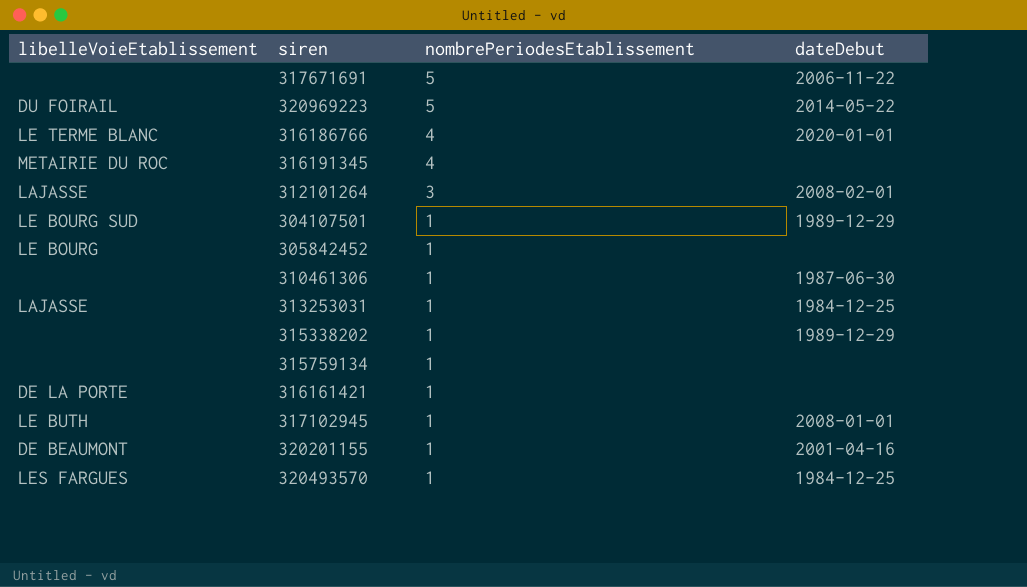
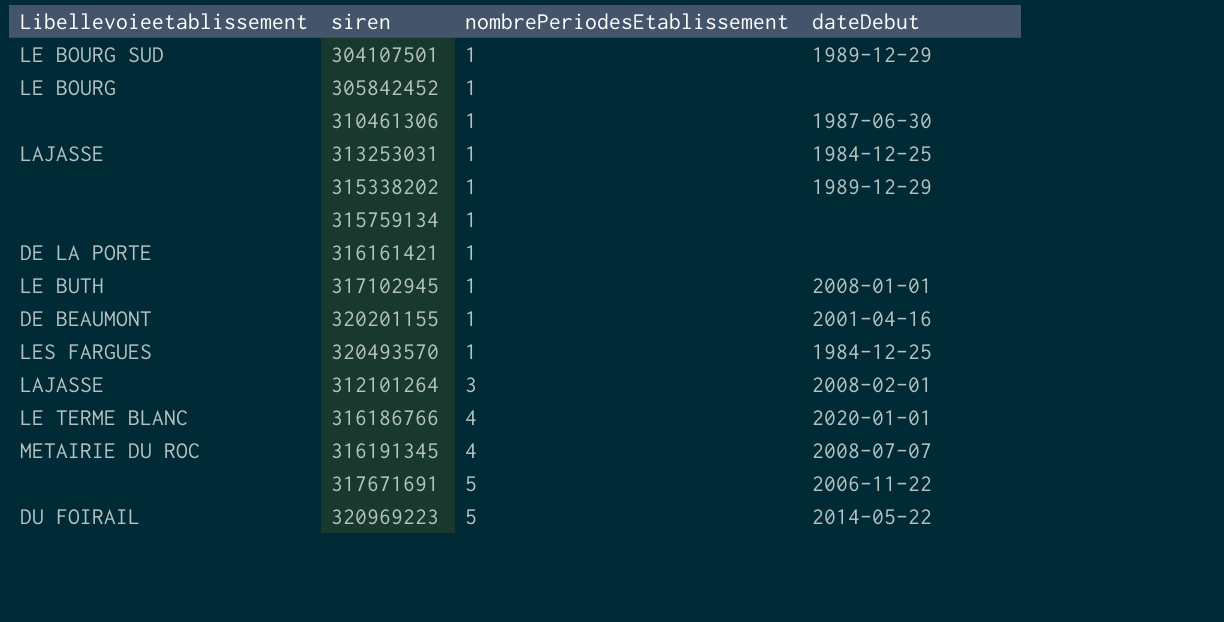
row order: nombrePeriodesEtablissement descending -> nombrePeriodesEtablissement ascending
column name: libelleVoieEtablissement -> Libellevoieetablissement
316191345 | dateDebut: none -> 2008-07-07

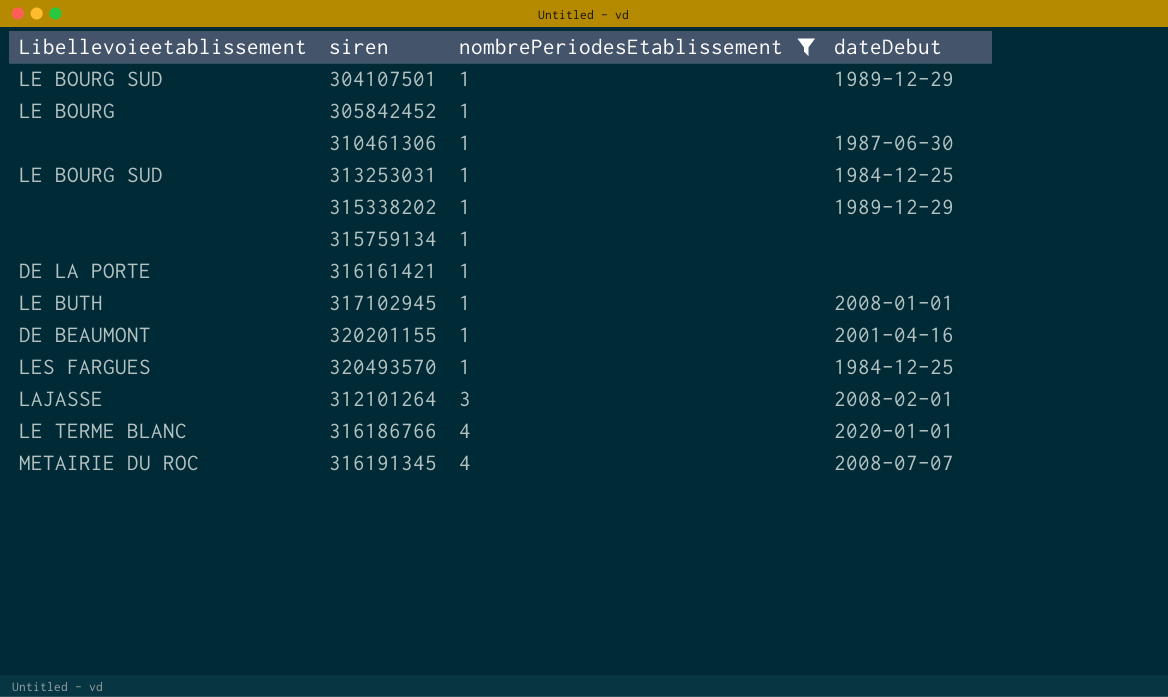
filter: none -> nombrePeriodesEtablissement != 5
313253031 | Libellevoieetablissement: LAJASSE -> LE BOURG SUD

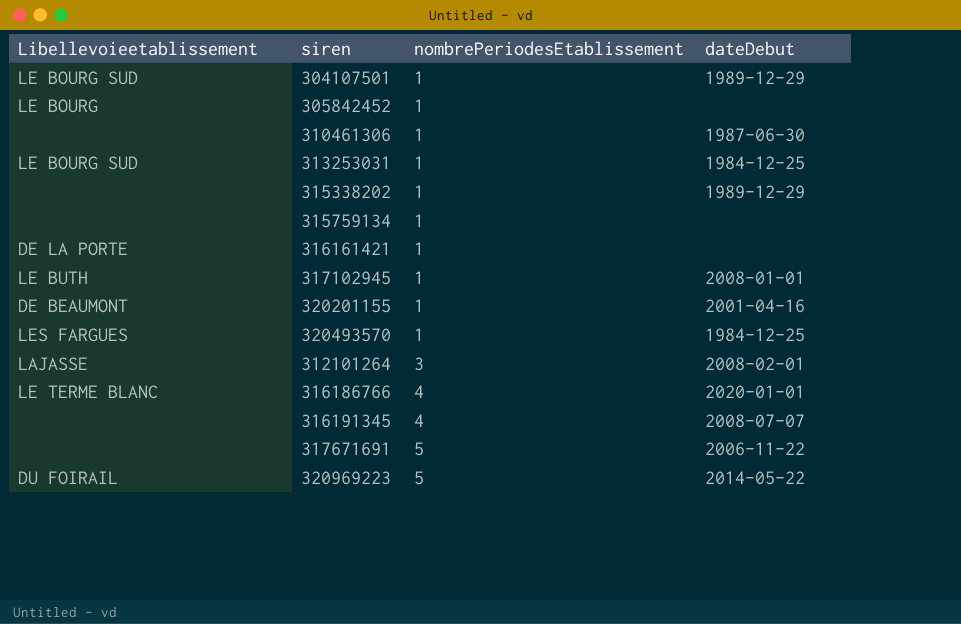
filter: nombrePeriodesEtablissement != 5 -> none
316191345 | Libellevoieetablissement: METAIRIE DU ROC -> none

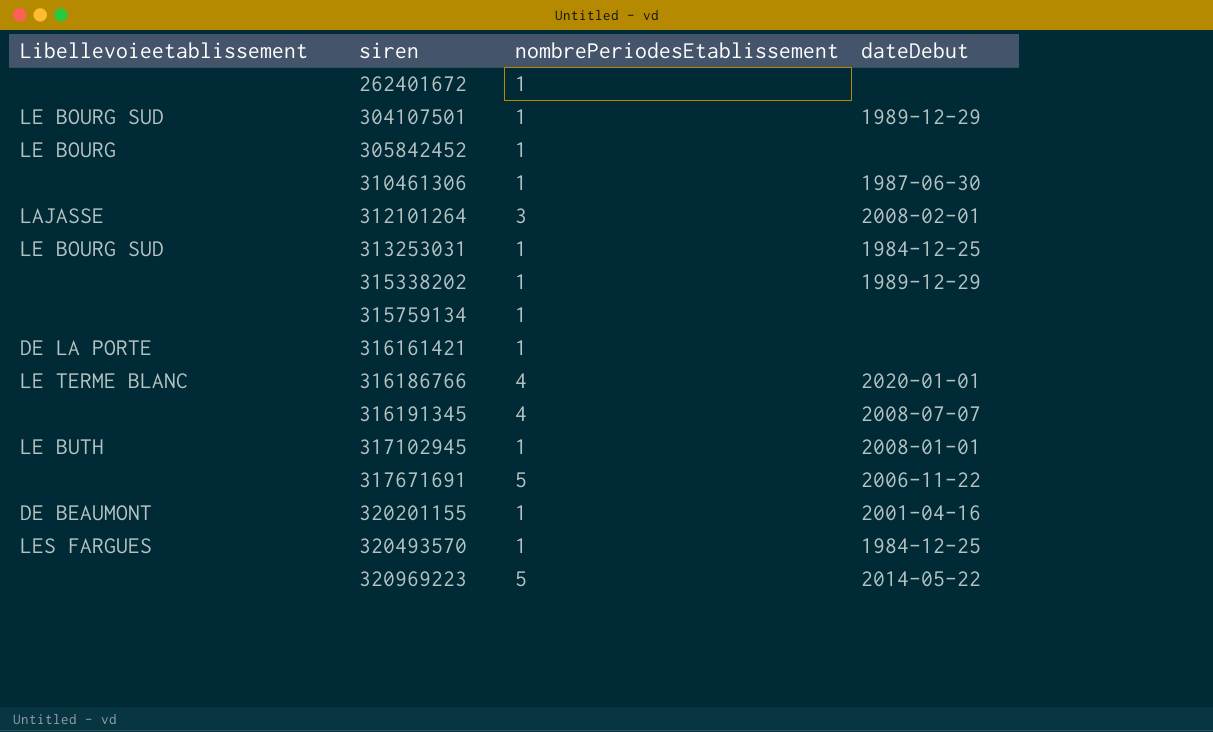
row order: nombrePeriodesEtablissement ascending -> siren ascending
row 262401672: none -> none | 1 | none
320969223 | Libellevoieetablissement: DU FOIRAIL -> none

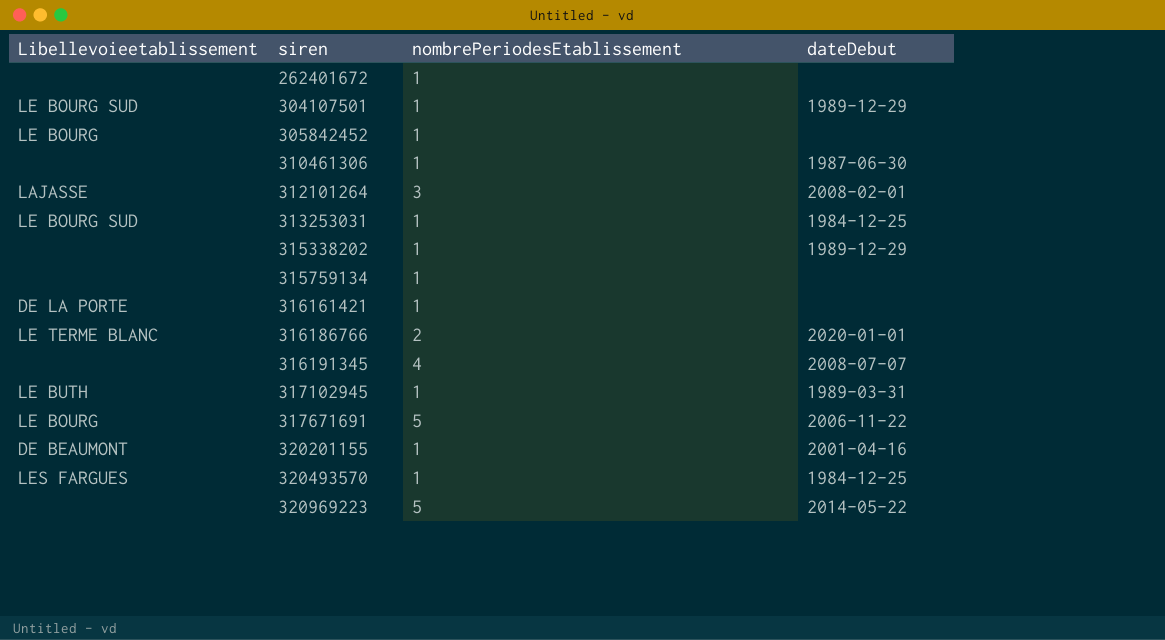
316186766 | nombrePeriodesEtablissement: 4 -> 2
317102945 | dateDebut: 2008-01-01 -> 1989-03-31
317671691 | Libellevoieetablissement: none -> LE BOURG

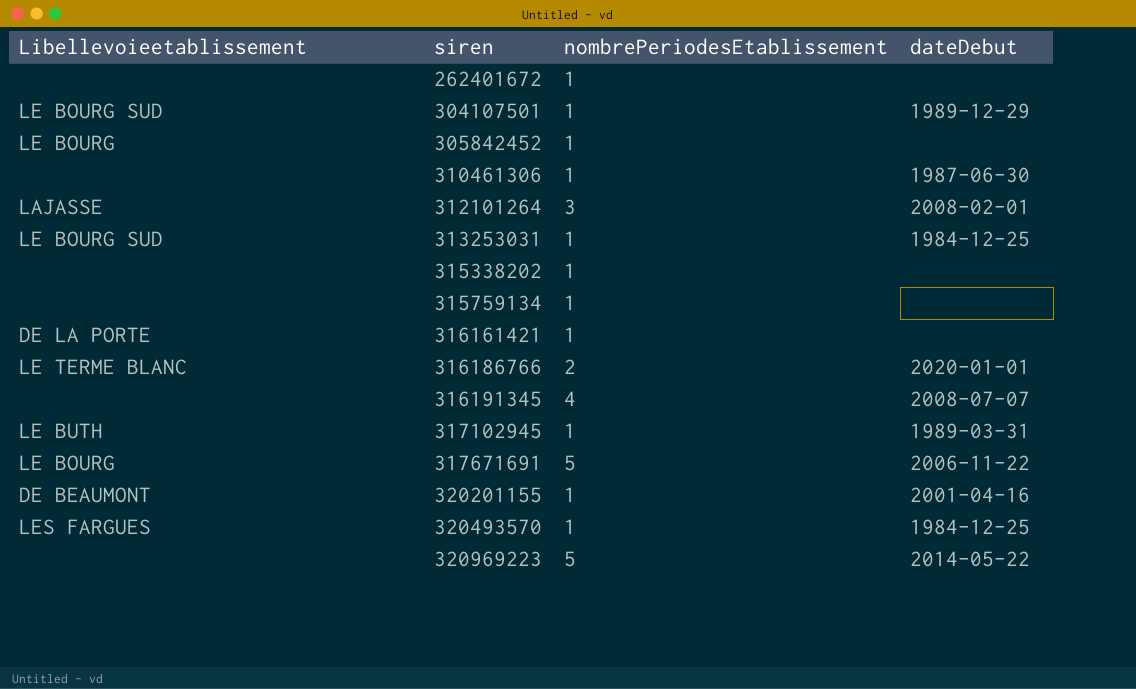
315338202 | dateDebut: 1989-12-29 -> none

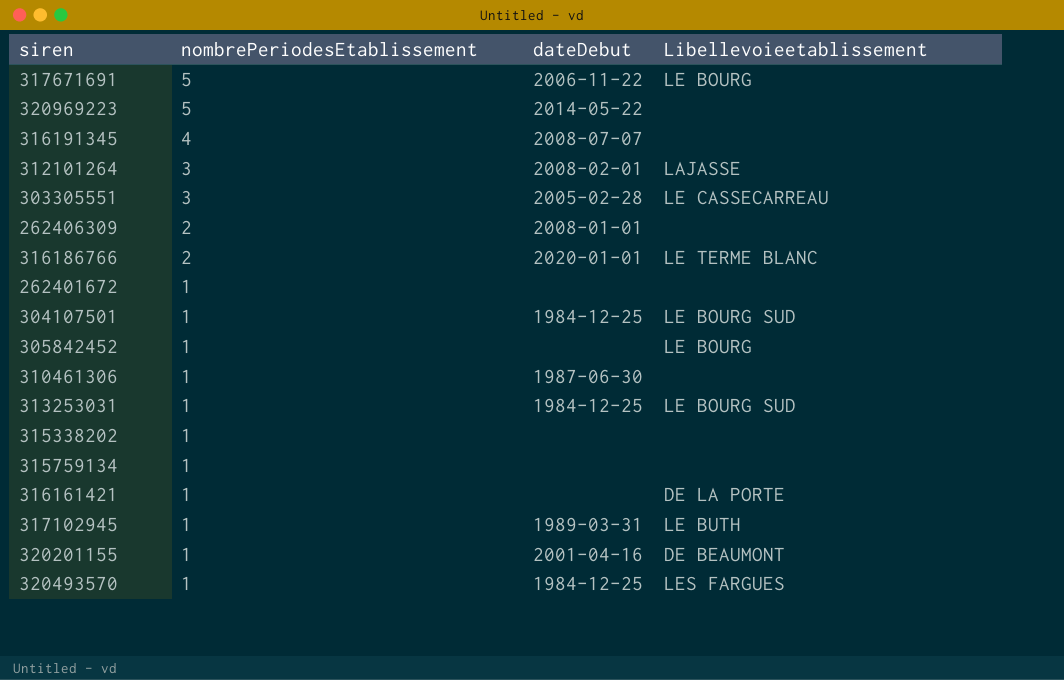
row order: siren ascending -> nombrePeriodesEtablissement descending
column Libellevoieetablissement | position: 1 -> 4
row 303305551: none -> 3 | 2005-02-28 | LE CASSECARREAU
row 262406309: none -> 2 | 2008-01-01 | none
304107501 | dateDebut: 1989-12-29 -> 1984-12-25

